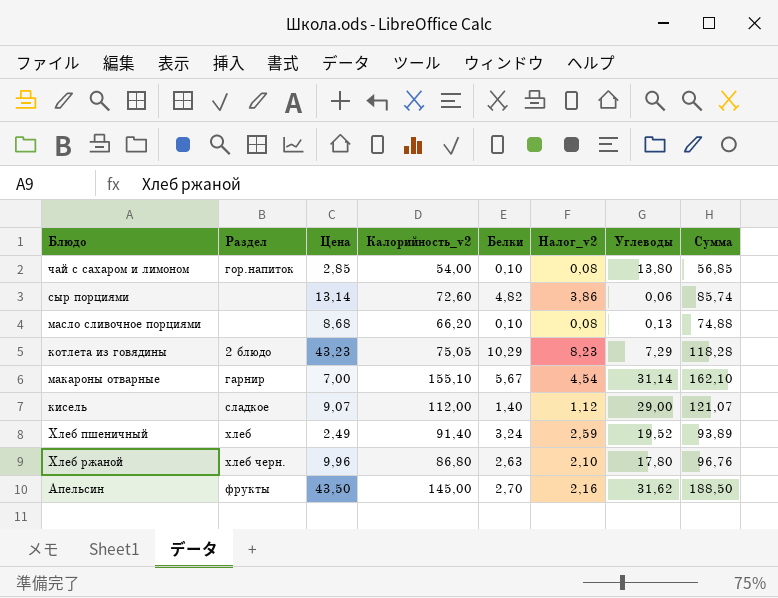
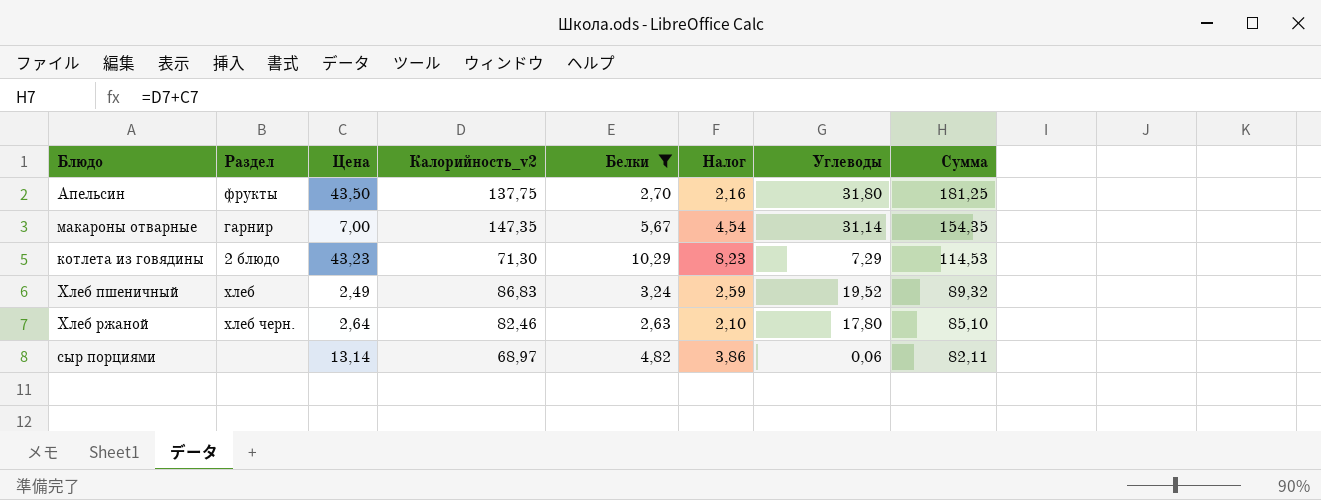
filter: none -> Белки >= 2,63
row order: none -> Сумма descending
column name: Налог_v2 -> Налог
Апельсин | Калорийность_v2: 145,00 -> 137,75
Апельсин | Углеводы: 31,62 -> 31,80
Апельсин | Сумма: 188,50 -> 181,25
макароны отварные | Калорийность_v2: 155,10 -> 147,35
макароны отварные | Сумма: 162,10 -> 154,35
котлета из говядины | Калорийность_v2: 75,05 -> 71,30
котлета из говядины | Сумма: 118,28 -> 114,53
Хлеб пшеничный | Калорийность_v2: 91,40 -> 86,83
Хлеб пшеничный | Сумма: 93,89 -> 89,32
Хлеб ржаной | Цена: 9,96 -> 2,64
Хлеб ржаной | Калорийность_v2: 86,80 -> 82,46
Хлеб ржаной | Сумма: 96,76 -> 85,10
сыр порциями | Калорийность_v2: 72,60 -> 68,97
сыр порциями | Сумма: 85,74 -> 82,11

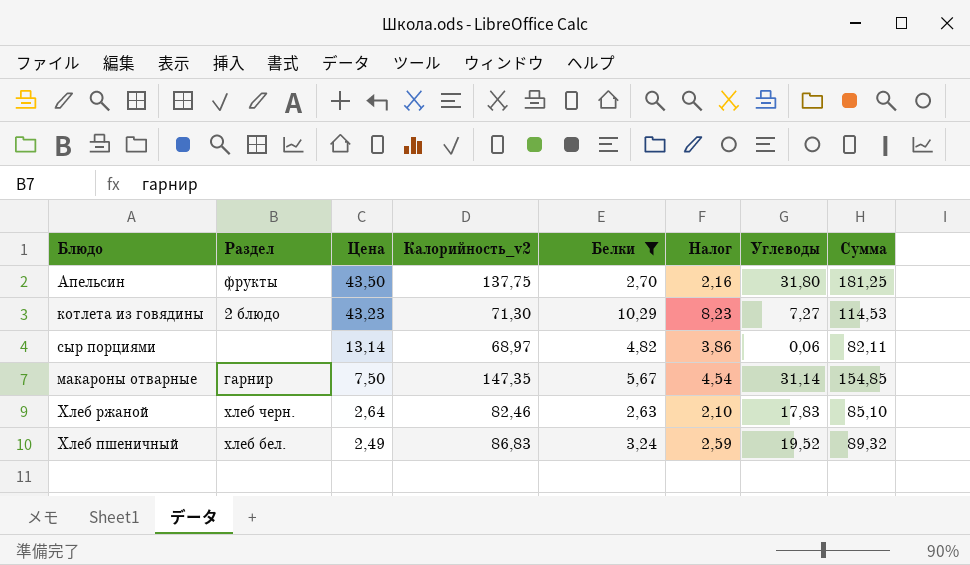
row order: Сумма descending -> Цена descending
котлета из говядины | Углеводы: 7,29 -> 7,27
макароны отварные | Цена: 7,00 -> 7,50
макароны отварные | Сумма: 154,35 -> 154,85
Хлеб ржаной | Углеводы: 17,80 -> 17,83
Хлеб пшеничный | Раздел: хлеб -> хлеб бел.

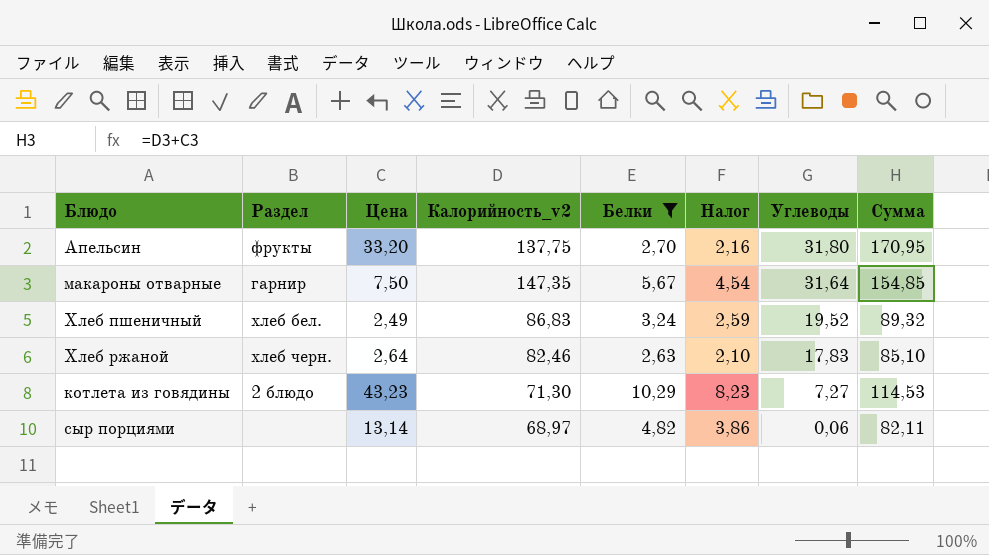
row order: Цена descending -> Углеводы descending
Апельсин | Цена: 43,50 -> 33,20
Апельсин | Сумма: 181,25 -> 170,95
макароны отварные | Углеводы: 31,14 -> 31,64

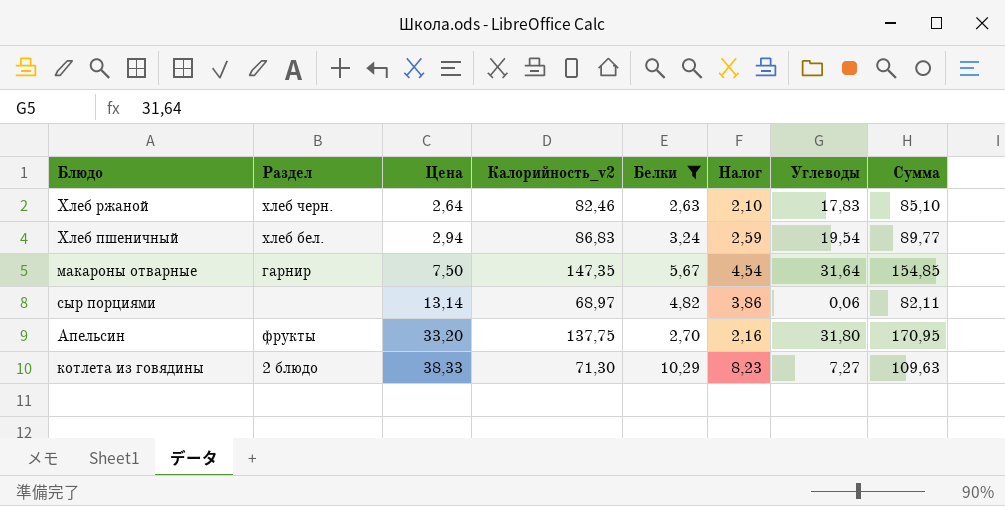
row order: Углеводы descending -> Цена ascending
Хлеб пшеничный | Цена: 2,49 -> 2,94
Хлеб пшеничный | Углеводы: 19,52 -> 19,54
Хлеб пшеничный | Сумма: 89,32 -> 89,77
котлета из говядины | Цена: 43,23 -> 38,33
котлета из говядины | Сумма: 114,53 -> 109,63

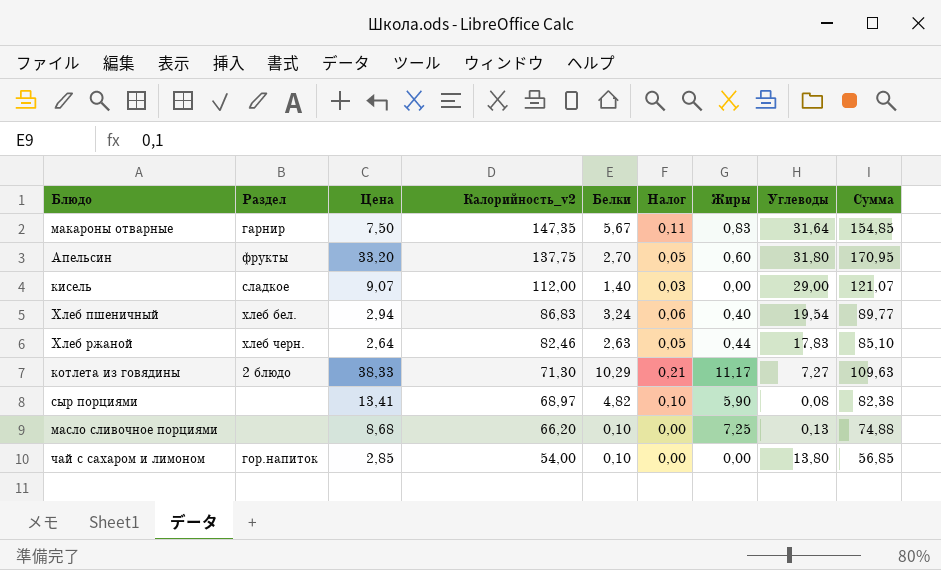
filter: Белки >= 2,63 -> none
row order: Цена ascending -> Калорийность_v2 descending
column Налог | formula: [Белки] * 0,8 -> [Белки] * 0,02
column Жиры | position: none -> 7
сыр порциями | Цена: 13,14 -> 13,41
сыр порциями | Углеводы: 0,06 -> 0,08
сыр порциями | Сумма: 82,11 -> 82,38

